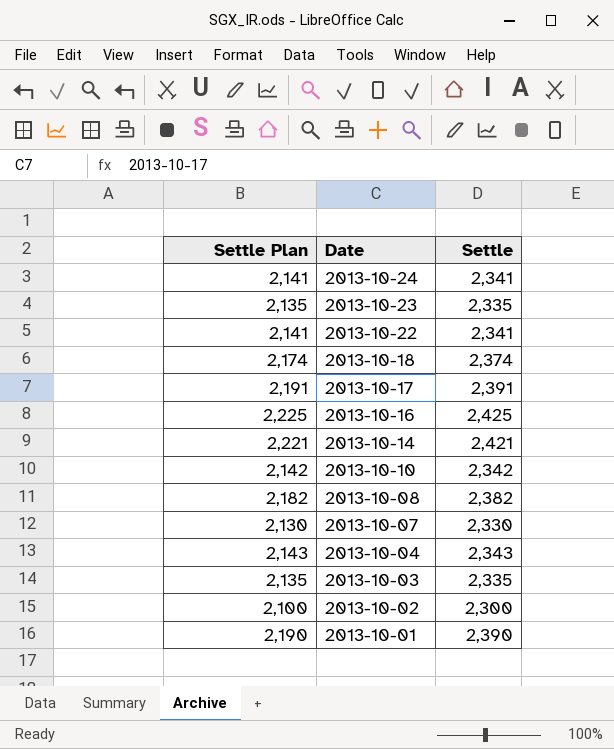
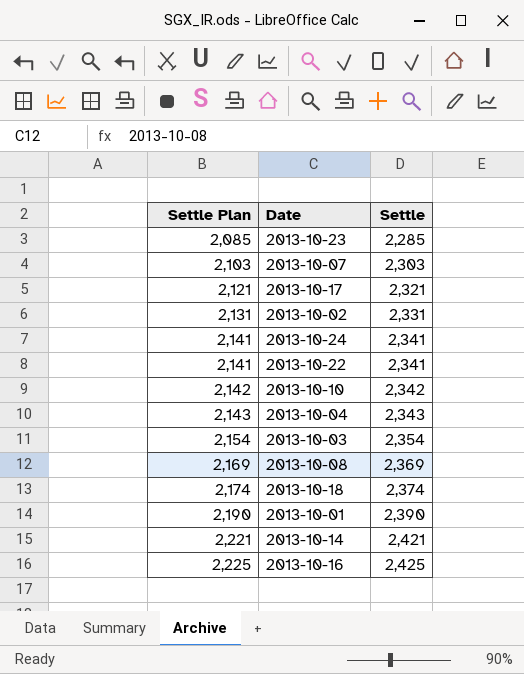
row order: Date descending -> Settle Plan ascending
2013-10-23 | Settle Plan: 2,135 -> 2,085
2013-10-23 | Settle: 2,335 -> 2,285
2013-10-07 | Settle Plan: 2,130 -> 2,103
2013-10-07 | Settle: 2,330 -> 2,303
2013-10-17 | Settle Plan: 2,191 -> 2,121
2013-10-17 | Settle: 2,391 -> 2,321
2013-10-02 | Settle Plan: 2,100 -> 2,131
2013-10-02 | Settle: 2,300 -> 2,331
2013-10-03 | Settle Plan: 2,135 -> 2,154
2013-10-03 | Settle: 2,335 -> 2,354
2013-10-08 | Settle Plan: 2,182 -> 2,169
2013-10-08 | Settle: 2,382 -> 2,369

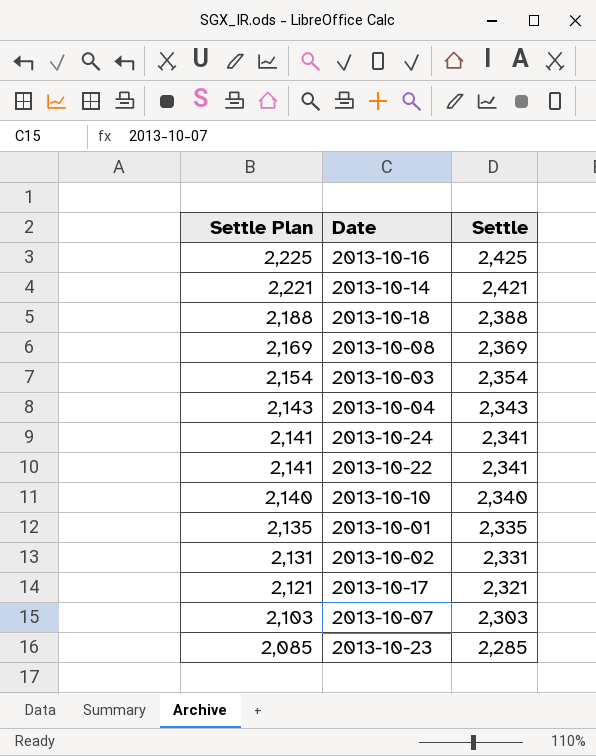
row order: Settle Plan ascending -> Settle Plan descending
2013-10-18 | Settle Plan: 2,174 -> 2,188
2013-10-18 | Settle: 2,374 -> 2,388
2013-10-10 | Settle Plan: 2,142 -> 2,140
2013-10-10 | Settle: 2,342 -> 2,340
2013-10-01 | Settle Plan: 2,190 -> 2,135
2013-10-01 | Settle: 2,390 -> 2,335

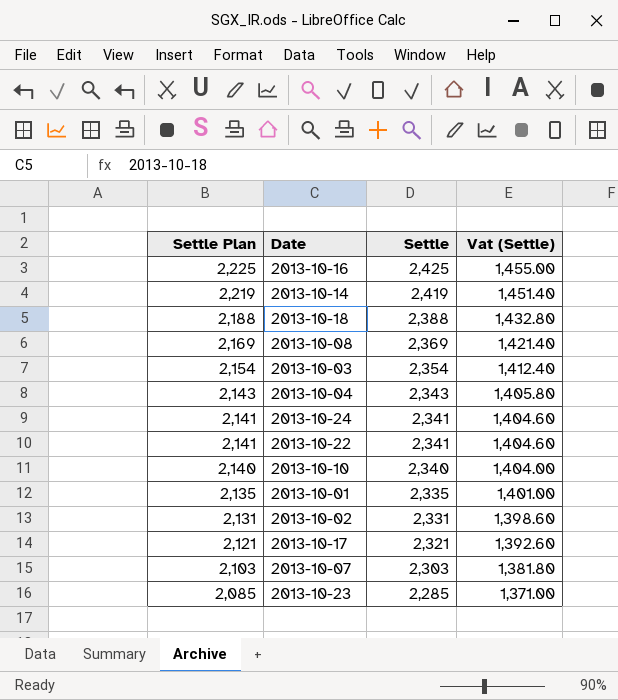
column Vat (Settle) | formula: none -> [Settle] * 0.6
2013-10-14 | Settle Plan: 2,221 -> 2,219
2013-10-14 | Settle: 2,421 -> 2,419

